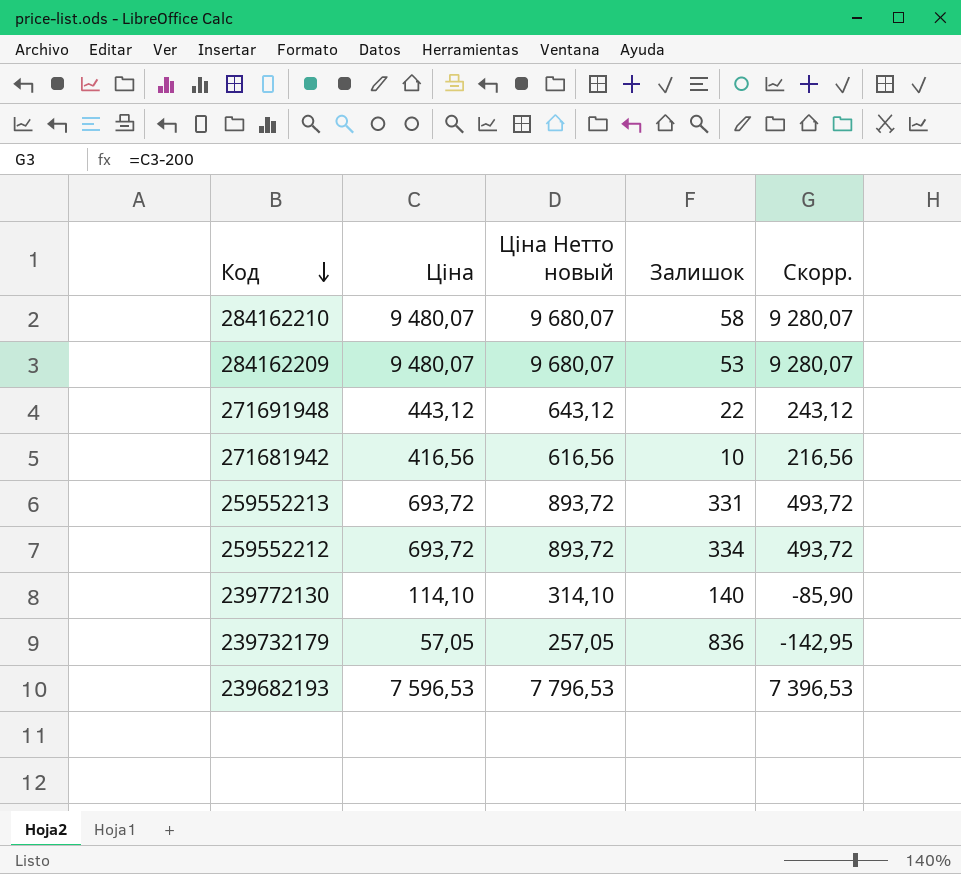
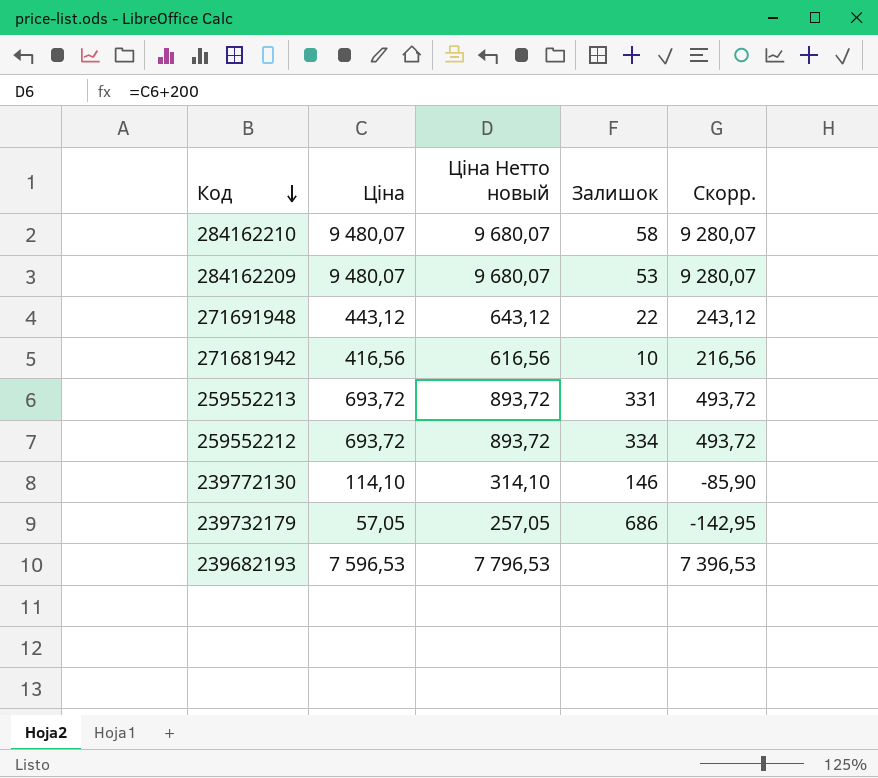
239772130 | Залишок: 140 -> 146
239732179 | Залишок: 836 -> 686

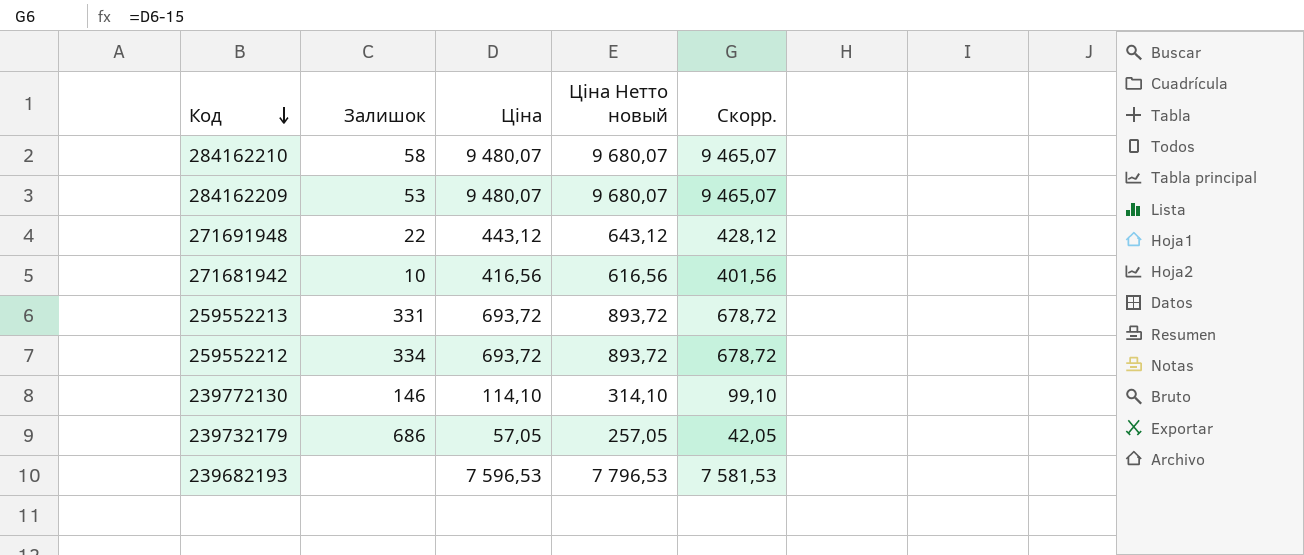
column Залишок | position: 4 -> 2
column Скорр. | formula: [Ціна] - 200 -> [Ціна] - 15

